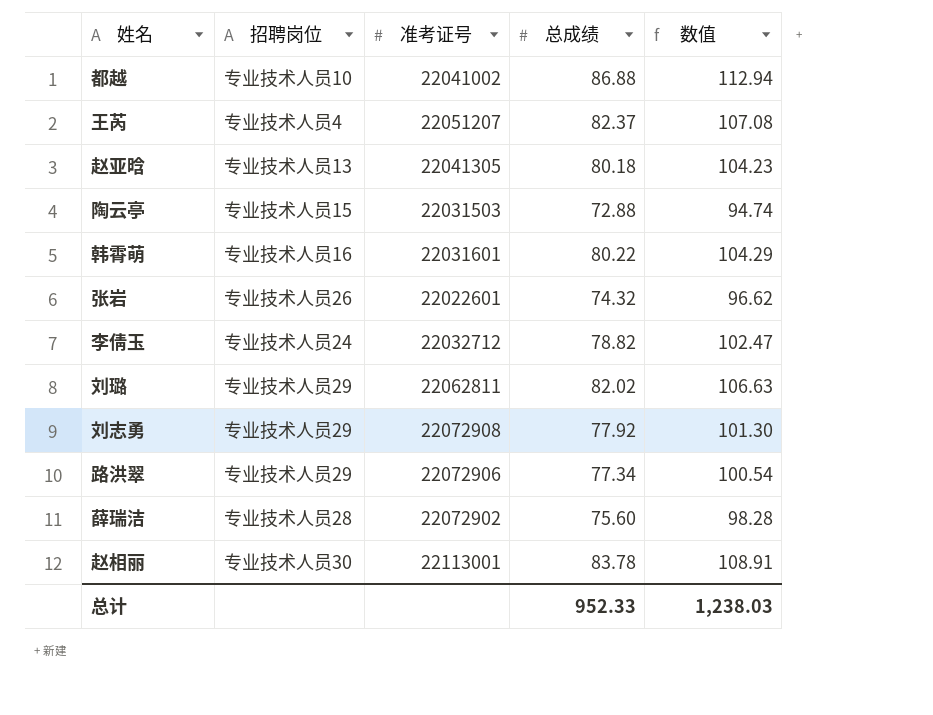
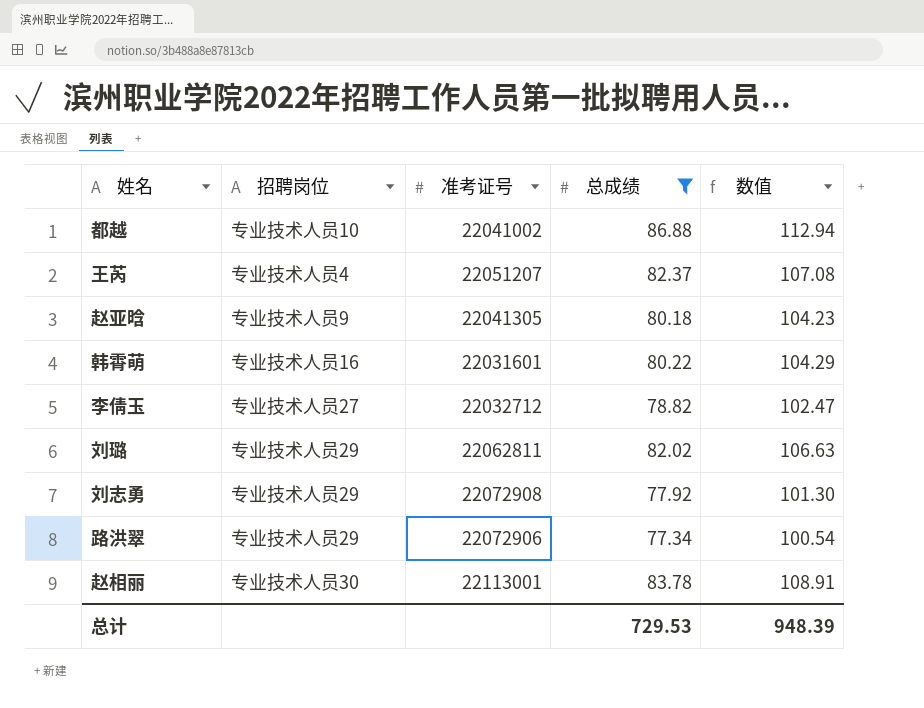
filter: none -> 总成绩 >= 77.34
赵亚晗 | 招聘岗位: 专业技术人员13 -> 专业技术人员9
李倩玉 | 招聘岗位: 专业技术人员24 -> 专业技术人员27
总计 | 总成绩: 952.33 -> 729.53
总计 | 数值: 1,238.03 -> 948.39

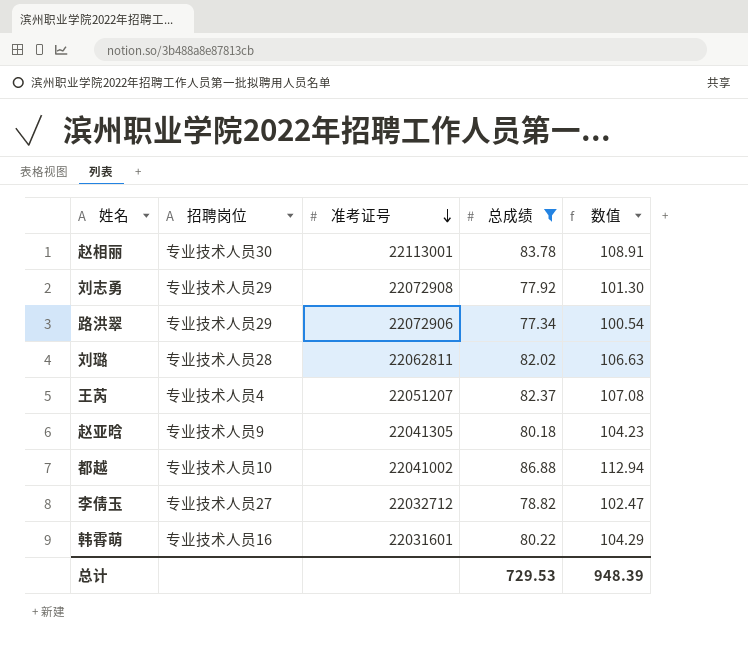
row order: none -> 准考证号 descending
刘璐 | 招聘岗位: 专业技术人员29 -> 专业技术人员28

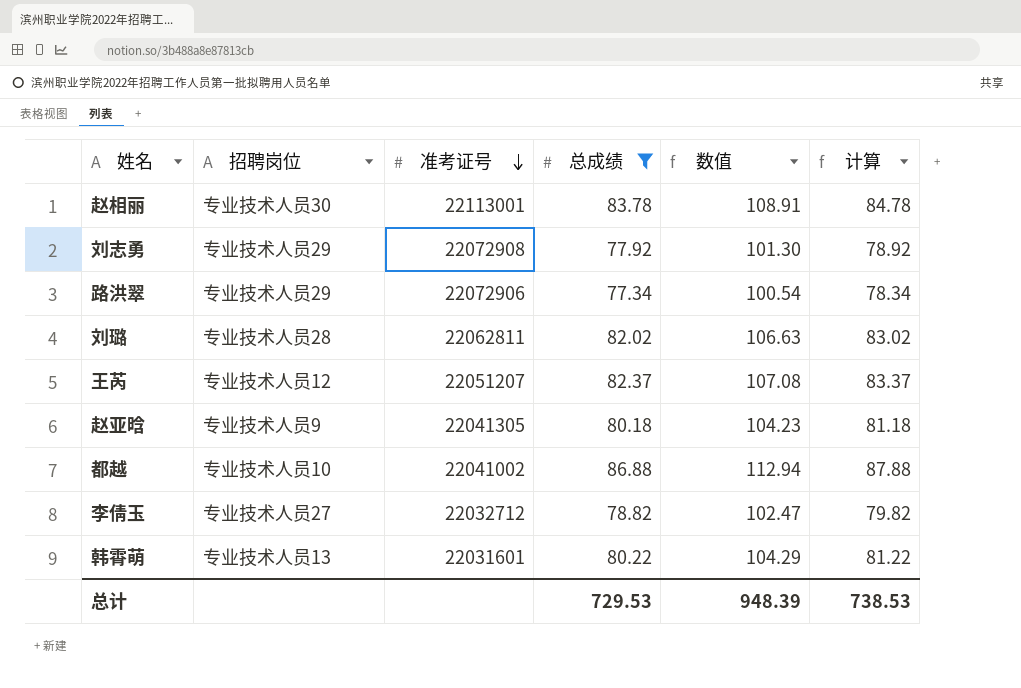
column 计算 | formula: none -> [总成绩] + 1
王芮 | 招聘岗位: 专业技术人员4 -> 专业技术人员12
韩霄萌 | 招聘岗位: 专业技术人员16 -> 专业技术人员13

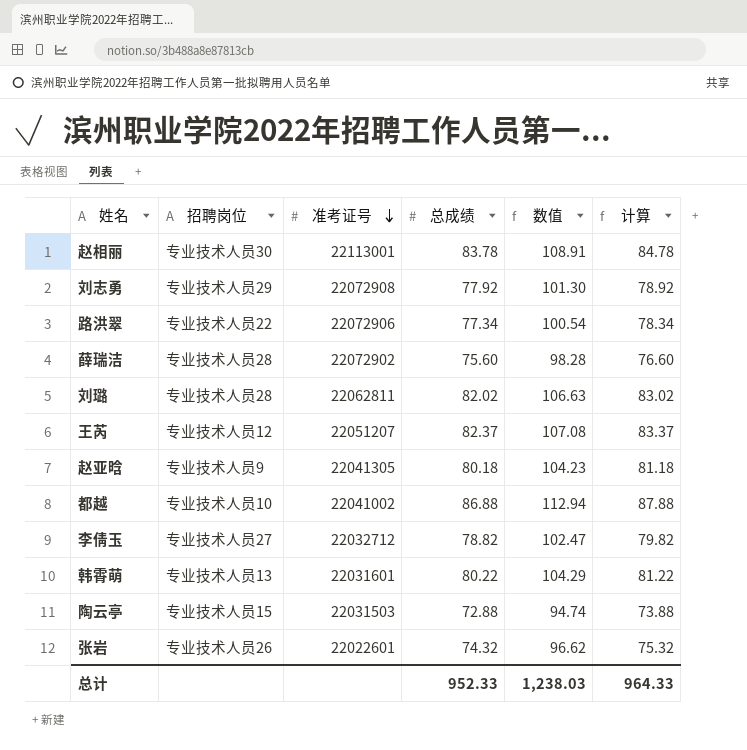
filter: 总成绩 >= 77.34 -> none
路洪翠 | 招聘岗位: 专业技术人员29 -> 专业技术人员22
总计 | 总成绩: 729.53 -> 952.33
总计 | 数值: 948.39 -> 1,238.03
总计 | 计算: 738.53 -> 964.33

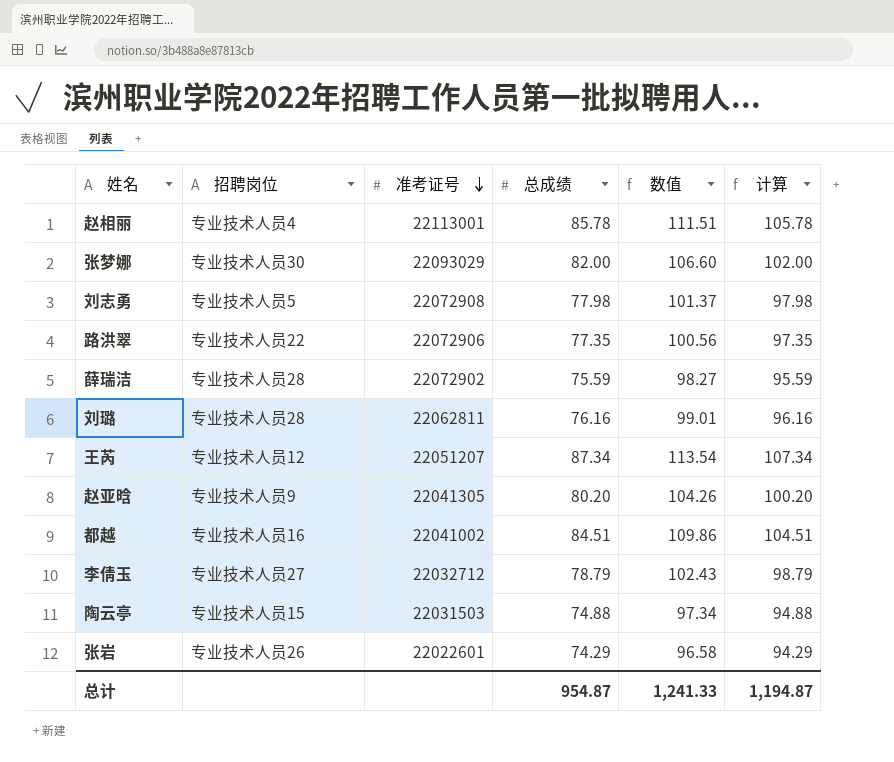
column 计算 | formula: [总成绩] + 1 -> [总成绩] + 20
row 韩霄萌: 专业技术人员13 | 22031601 | 80.22 | 104.29 | 81.22 -> none
赵相丽 | 招聘岗位: 专业技术人员30 -> 专业技术人员4
赵相丽 | 总成绩: 83.78 -> 85.78
赵相丽 | 数值: 108.91 -> 111.51
row 张梦娜: none -> 专业技术人员30 | 22093029 | 82.00 | 106.60 | 102.00
刘志勇 | 招聘岗位: 专业技术人员29 -> 专业技术人员5
刘志勇 | 总成绩: 77.92 -> 77.98
刘志勇 | 数值: 101.30 -> 101.37
路洪翠 | 总成绩: 77.34 -> 77.35
路洪翠 | 数值: 100.54 -> 100.56
薛瑞洁 | 总成绩: 75.60 -> 75.59
薛瑞洁 | 数值: 98.28 -> 98.27
刘璐 | 总成绩: 82.02 -> 76.16
刘璐 | 数值: 106.63 -> 99.01
王芮 | 总成绩: 82.37 -> 87.34
王芮 | 数值: 107.08 -> 113.54
赵亚晗 | 总成绩: 80.18 -> 80.20
赵亚晗 | 数值: 104.23 -> 104.26
都越 | 招聘岗位: 专业技术人员10 -> 专业技术人员16
都越 | 总成绩: 86.88 -> 84.51
都越 | 数值: 112.94 -> 109.86
李倩玉 | 总成绩: 78.82 -> 78.79
李倩玉 | 数值: 102.47 -> 102.43
陶云亭 | 总成绩: 72.88 -> 74.88
陶云亭 | 数值: 94.74 -> 97.34
张岩 | 总成绩: 74.32 -> 74.29
张岩 | 数值: 96.62 -> 96.58
总计 | 总成绩: 952.33 -> 954.87
总计 | 数值: 1,238.03 -> 1,241.33
总计 | 计算: 964.33 -> 1,194.87

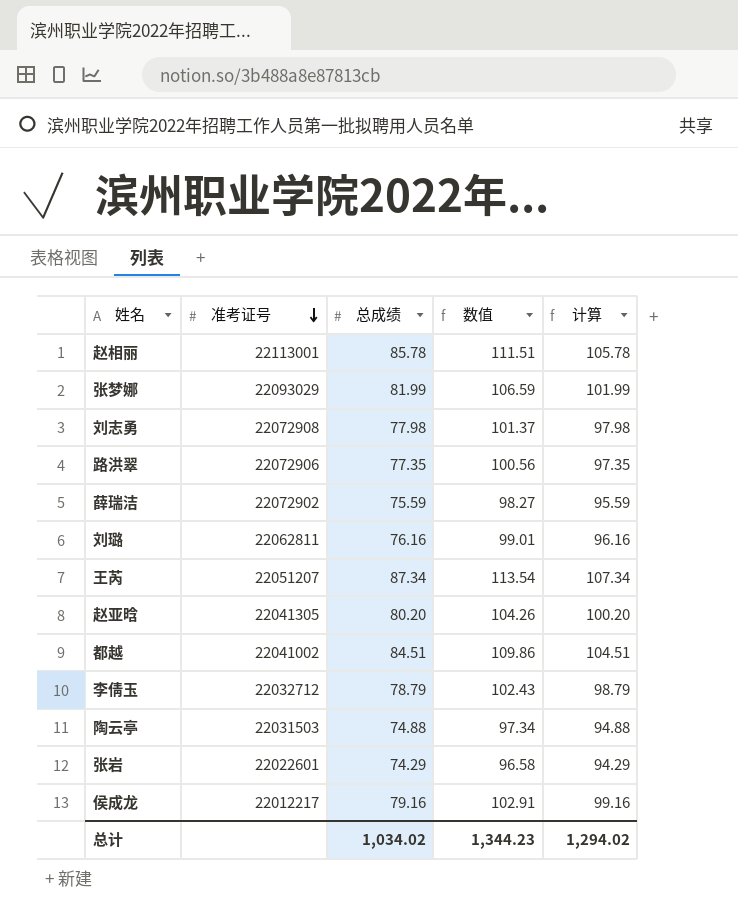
column 招聘岗位 | position: 2 -> none
张梦娜 | 总成绩: 82.00 -> 81.99
张梦娜 | 数值: 106.60 -> 106.59
张梦娜 | 计算: 102.00 -> 101.99
row 侯成龙: none -> 22012217 | 79.16 | 102.91 | 99.16
总计 | 总成绩: 954.87 -> 1,034.02
总计 | 数值: 1,241.33 -> 1,344.23
总计 | 计算: 1,194.87 -> 1,294.02

